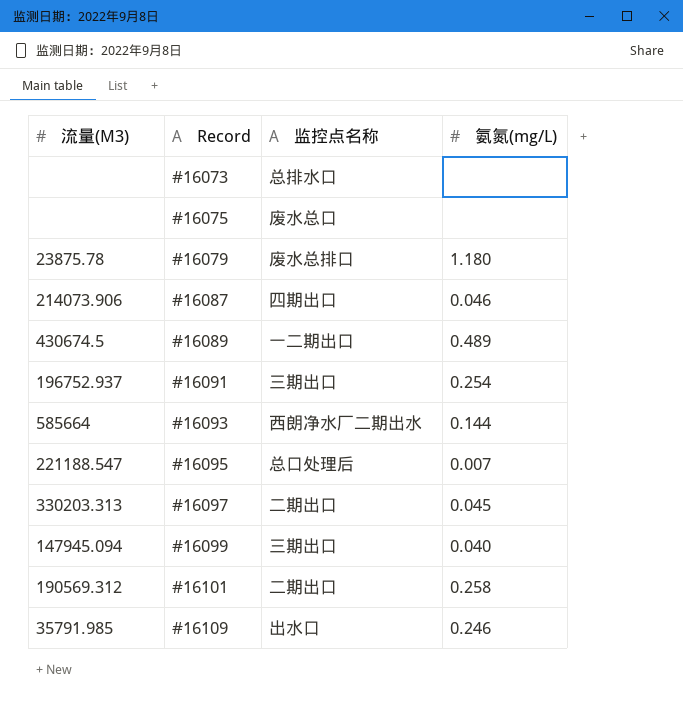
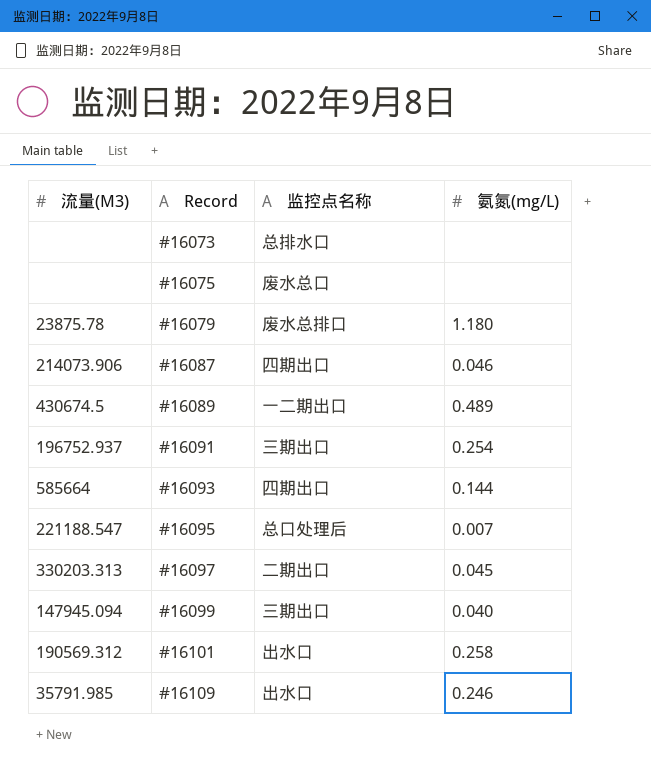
#16093 | 监控点名称: 西朗净水厂二期出水 -> 四期出口
#16101 | 监控点名称: 二期出口 -> 出水口

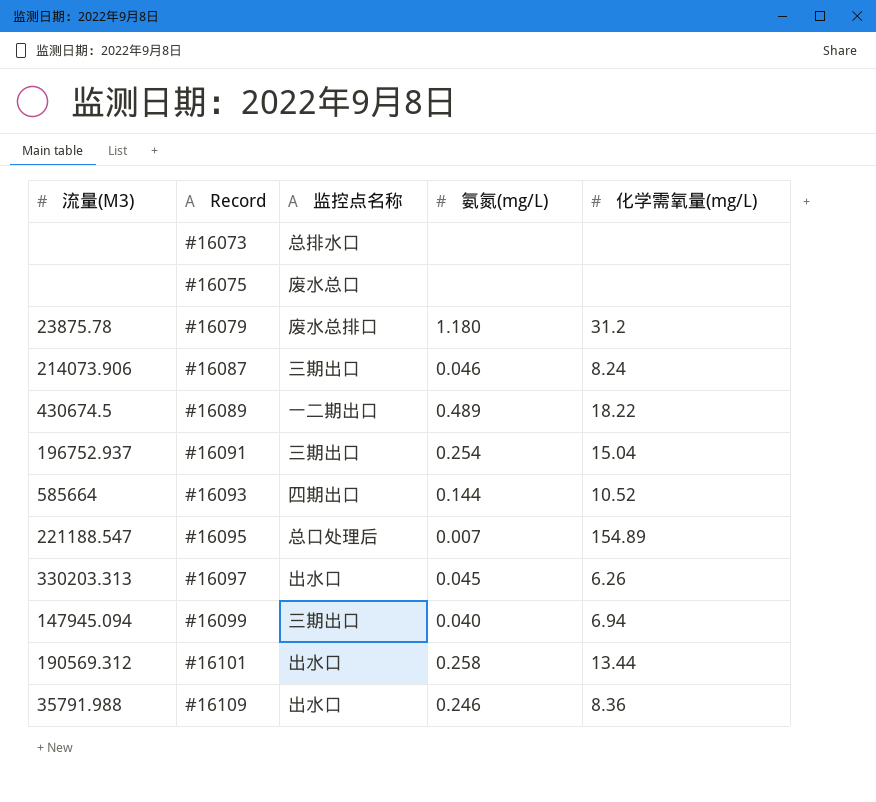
column 化学需氧量(mg/L) | position: none -> 5
#16087 | 监控点名称: 四期出口 -> 三期出口
#16097 | 监控点名称: 二期出口 -> 出水口
#16109 | 流量(M3): 35791.985 -> 35791.988

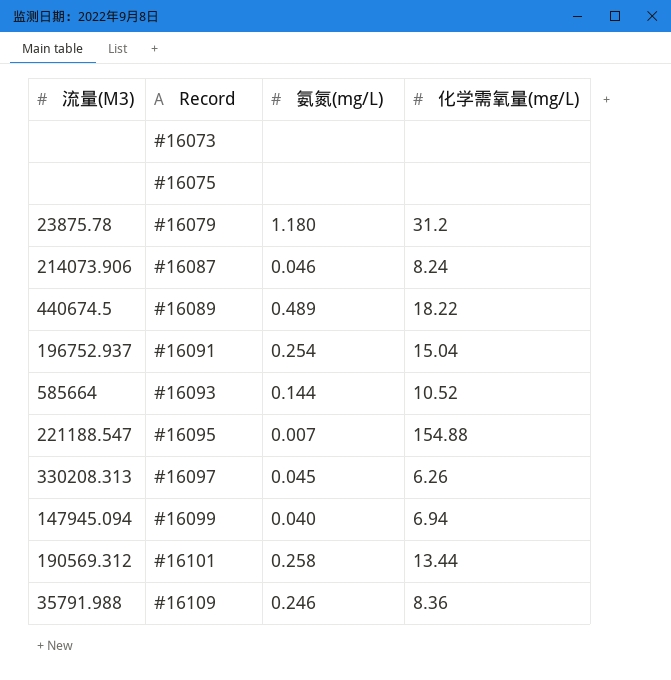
column 监控点名称 | position: 3 -> none
#16089 | 流量(M3): 430674.5 -> 440674.5
#16095 | 化学需氧量(mg/L): 154.89 -> 154.88
#16097 | 流量(M3): 330203.313 -> 330208.313

